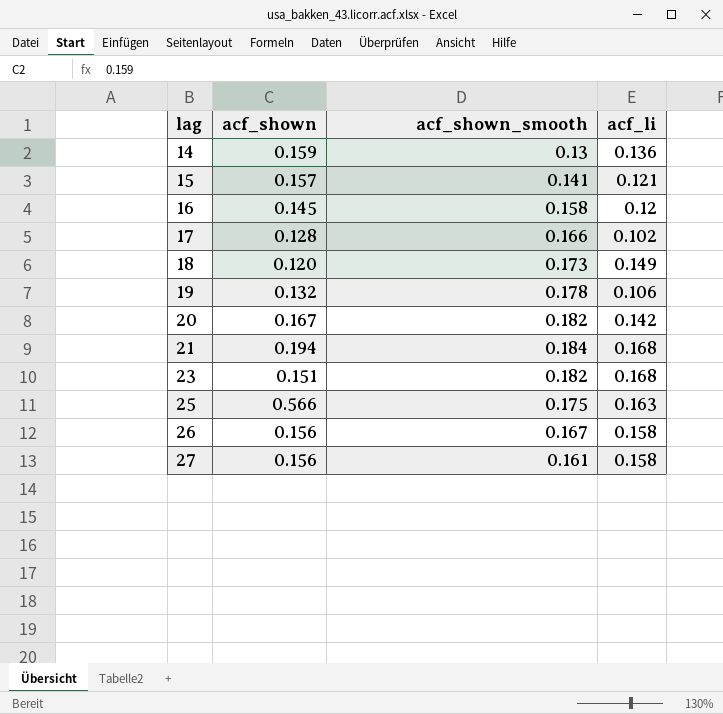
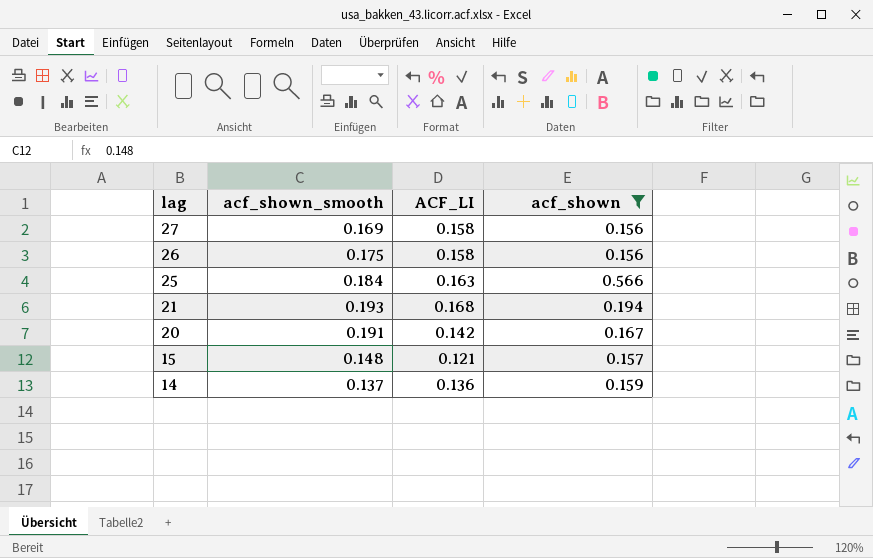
filter: none -> acf_shown >= 0.156
row order: lag ascending -> lag descending
column name: acf_li -> ACF_LI
column acf_shown | position: 2 -> 4
27 | acf_shown_smooth: 0.161 -> 0.169
26 | acf_shown_smooth: 0.167 -> 0.175
25 | acf_shown_smooth: 0.175 -> 0.184
21 | acf_shown_smooth: 0.184 -> 0.193
20 | acf_shown_smooth: 0.182 -> 0.191
15 | acf_shown_smooth: 0.141 -> 0.148
14 | acf_shown_smooth: 0.13 -> 0.137

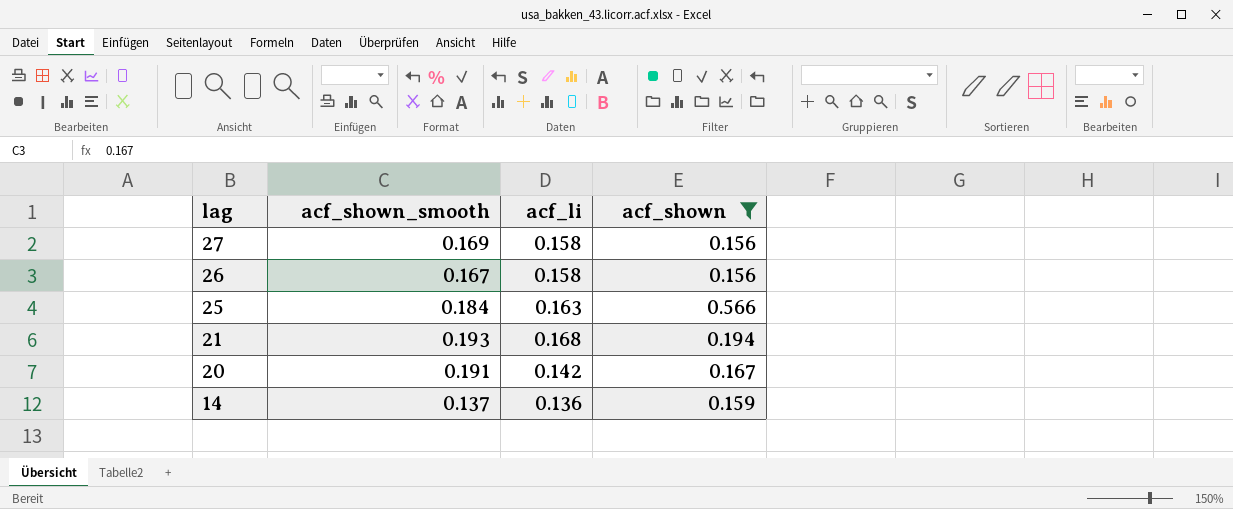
column name: ACF_LI -> acf_li
row 15: 0.148 | 0.121 | 0.157 -> none
26 | acf_shown_smooth: 0.175 -> 0.167

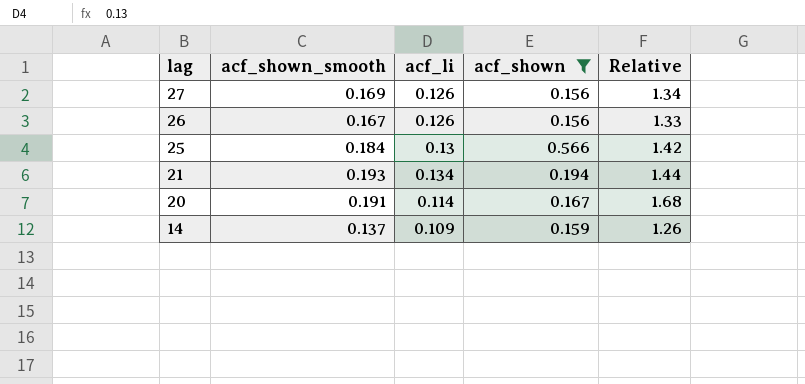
column Relative | formula: none -> [acf_shown_smooth] / [acf_li]
27 | acf_li: 0.158 -> 0.126
26 | acf_li: 0.158 -> 0.126
25 | acf_li: 0.163 -> 0.13
21 | acf_li: 0.168 -> 0.134
20 | acf_li: 0.142 -> 0.114
14 | acf_li: 0.136 -> 0.109

